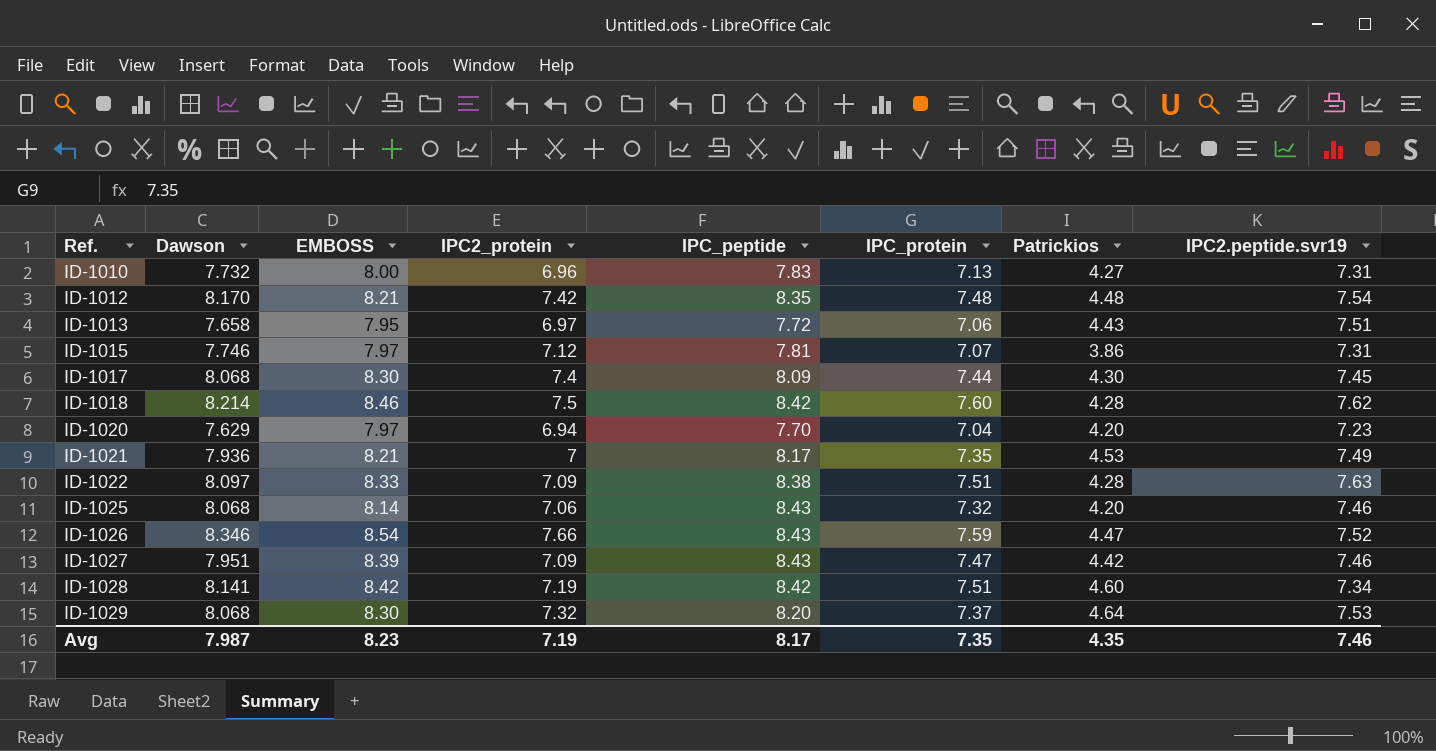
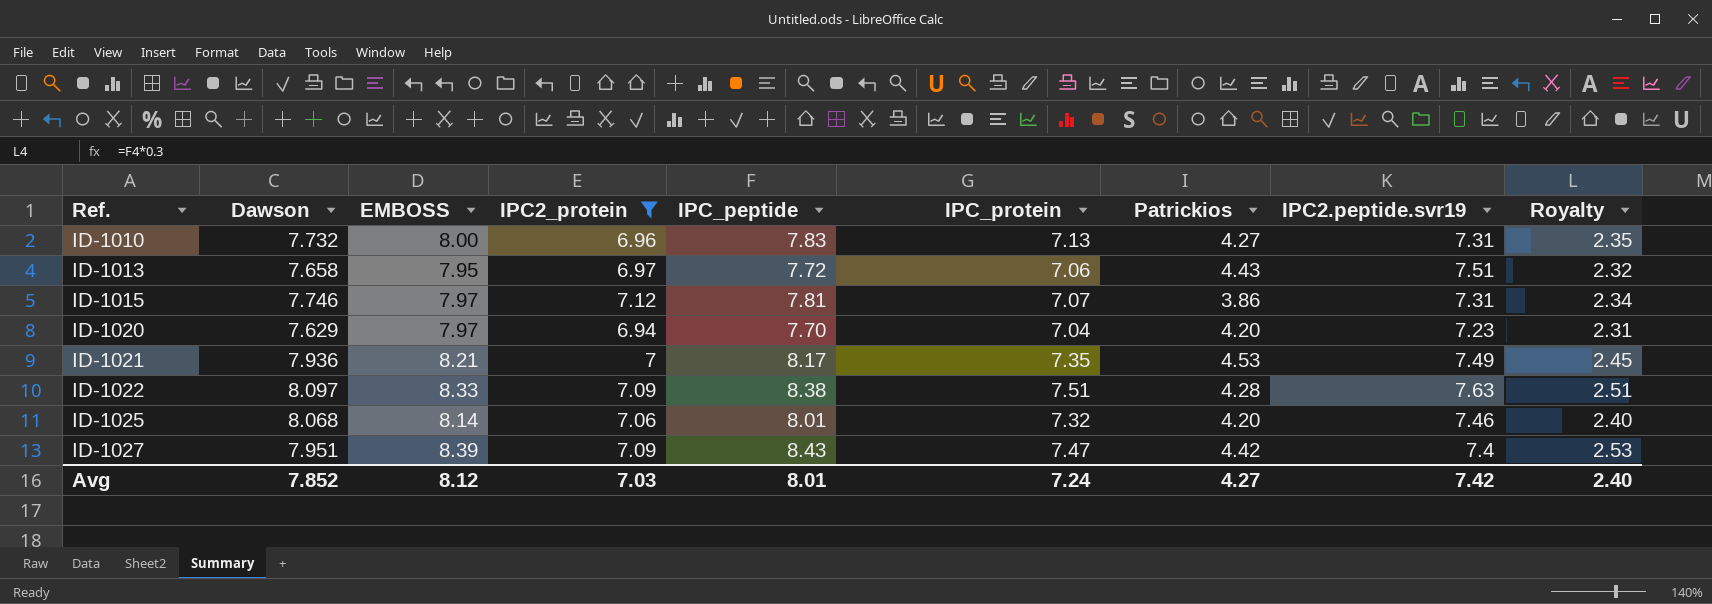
filter: none -> IPC2_protein <= 7.12
column Royalty | formula: none -> [IPC_peptide] * 0.3
ID-1025 | IPC_peptide: 8.43 -> 8.01
ID-1027 | IPC2.peptide.svr19: 7.46 -> 7.4
Avg | Dawson: 7.987 -> 7.852
Avg | EMBOSS: 8.23 -> 8.12
Avg | IPC2_protein: 7.19 -> 7.03
Avg | IPC_peptide: 8.17 -> 8.01
Avg | IPC_protein: 7.35 -> 7.24
Avg | Patrickios: 4.35 -> 4.27
Avg | IPC2.peptide.svr19: 7.46 -> 7.42

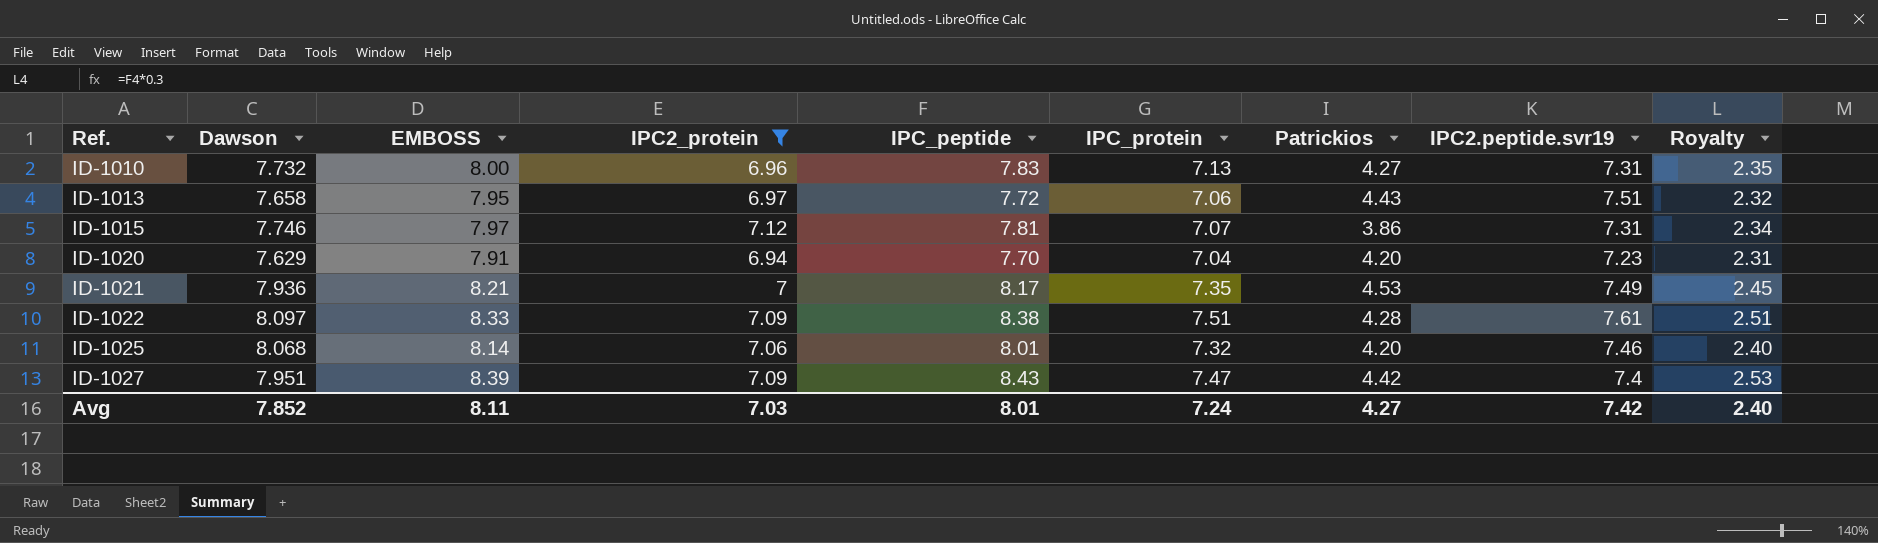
ID-1020 | EMBOSS: 7.97 -> 7.91
ID-1022 | IPC2.peptide.svr19: 7.63 -> 7.61
Avg | EMBOSS: 8.12 -> 8.11

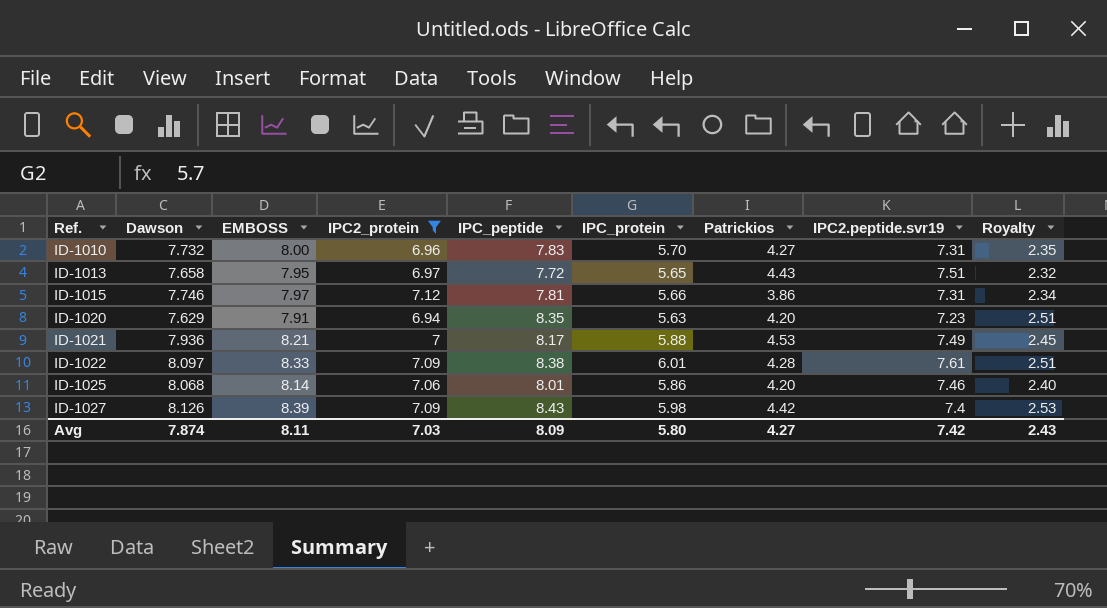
ID-1010 | IPC_protein: 7.13 -> 5.70
ID-1013 | IPC_protein: 7.06 -> 5.65
ID-1015 | IPC_protein: 7.07 -> 5.66
ID-1020 | IPC_peptide: 7.70 -> 8.35
ID-1020 | IPC_protein: 7.04 -> 5.63
ID-1020 | Royalty: 2.31 -> 2.51
ID-1021 | IPC_protein: 7.35 -> 5.88
ID-1022 | IPC_protein: 7.51 -> 6.01
ID-1025 | IPC_protein: 7.32 -> 5.86
ID-1027 | Dawson: 7.951 -> 8.126
ID-1027 | IPC_protein: 7.47 -> 5.98
Avg | Dawson: 7.852 -> 7.874
Avg | IPC_peptide: 8.01 -> 8.09
Avg | IPC_protein: 7.24 -> 5.80
Avg | Royalty: 2.40 -> 2.43

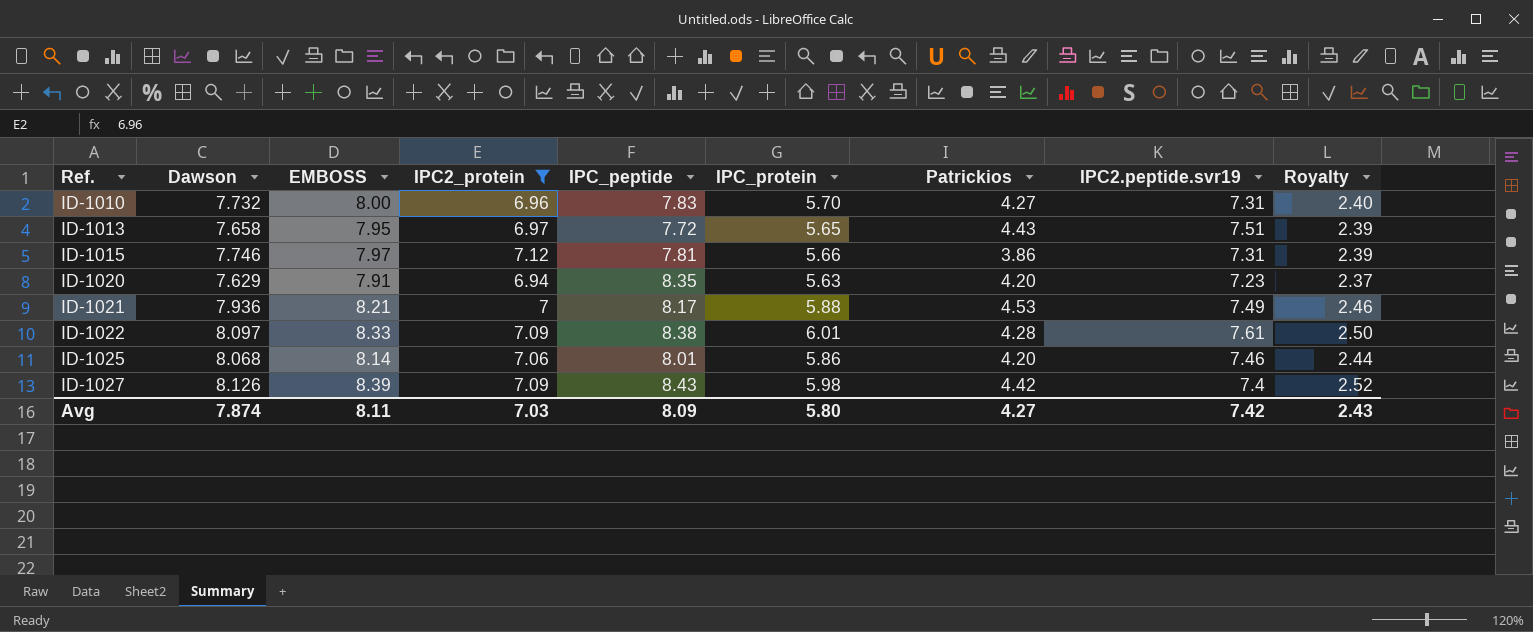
column Royalty | formula: [IPC_peptide] * 0.3 -> [EMBOSS] * 0.3

